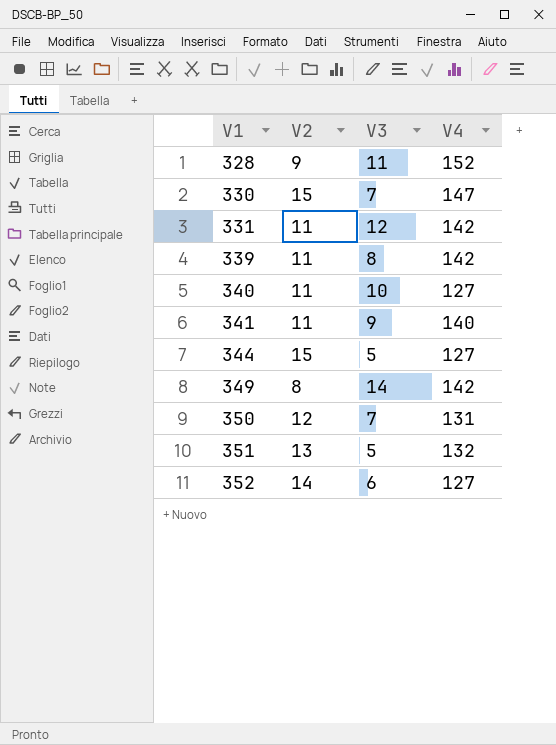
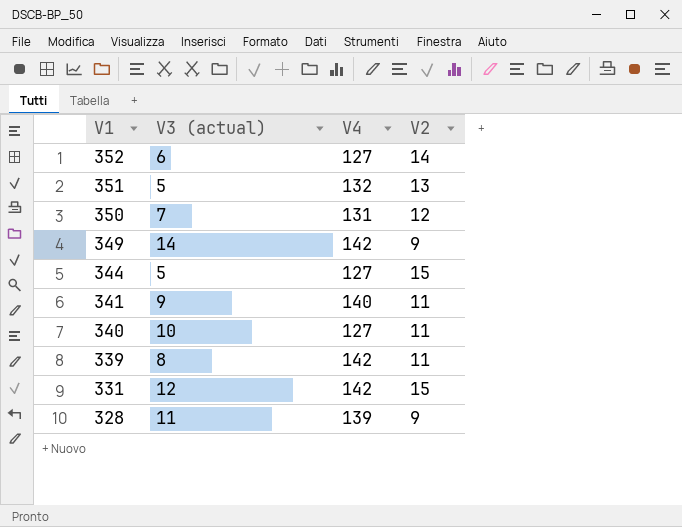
row order: V1 ascending -> V1 descending
column name: V3 -> V3 (actual)
column V2 | position: 2 -> 4
row 330: 15 | 7 | 147 -> none
349 | V2: 8 -> 9
331 | V2: 11 -> 15
328 | V4: 152 -> 139

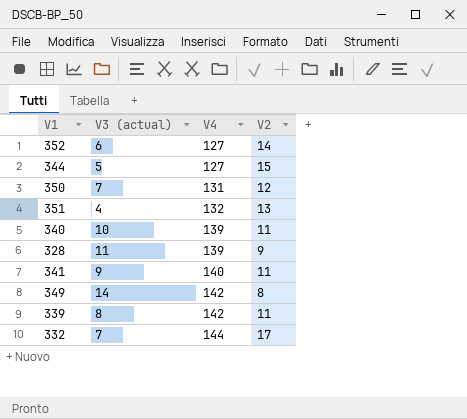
row order: V1 descending -> V4 ascending
row 331: 12 | 142 | 15 -> none
351 | V3 (actual): 5 -> 4
340 | V4: 127 -> 139
349 | V2: 9 -> 8
row 332: none -> 7 | 144 | 17

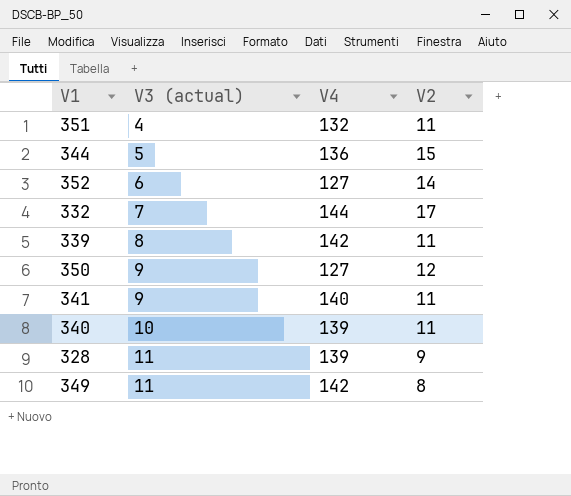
row order: V4 ascending -> V3 (actual) ascending
351 | V2: 13 -> 11
344 | V4: 127 -> 136
350 | V3 (actual): 7 -> 9
350 | V4: 131 -> 127
349 | V3 (actual): 14 -> 11

